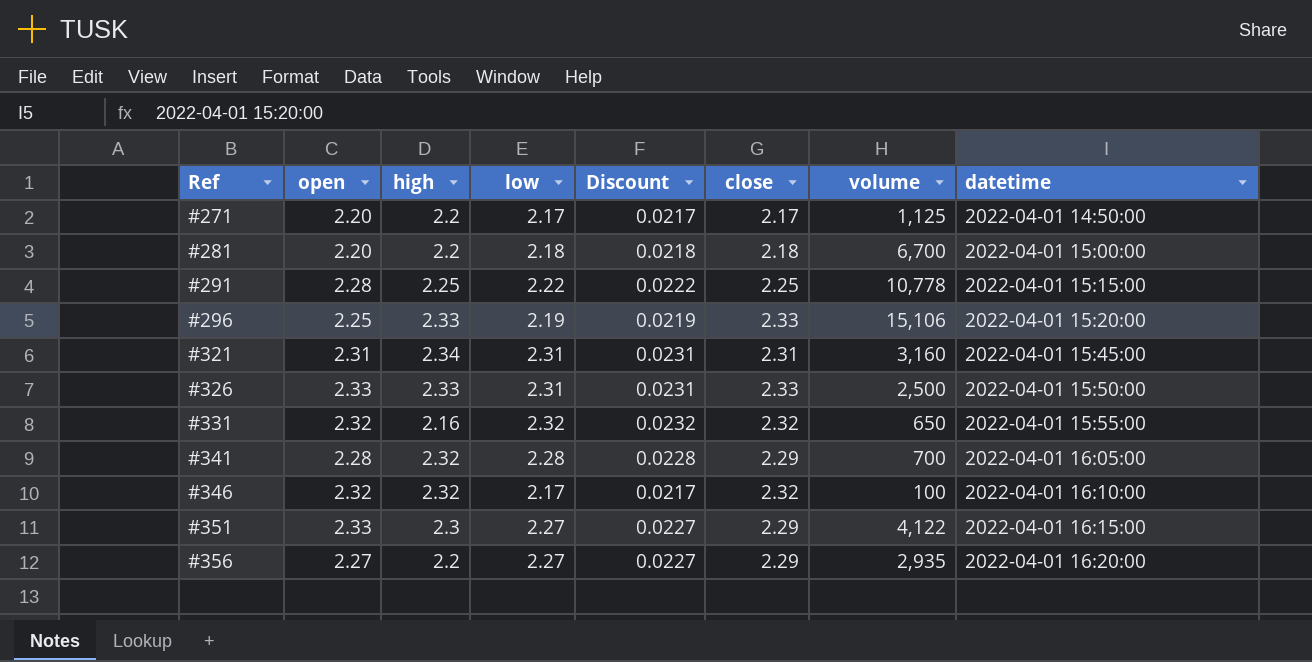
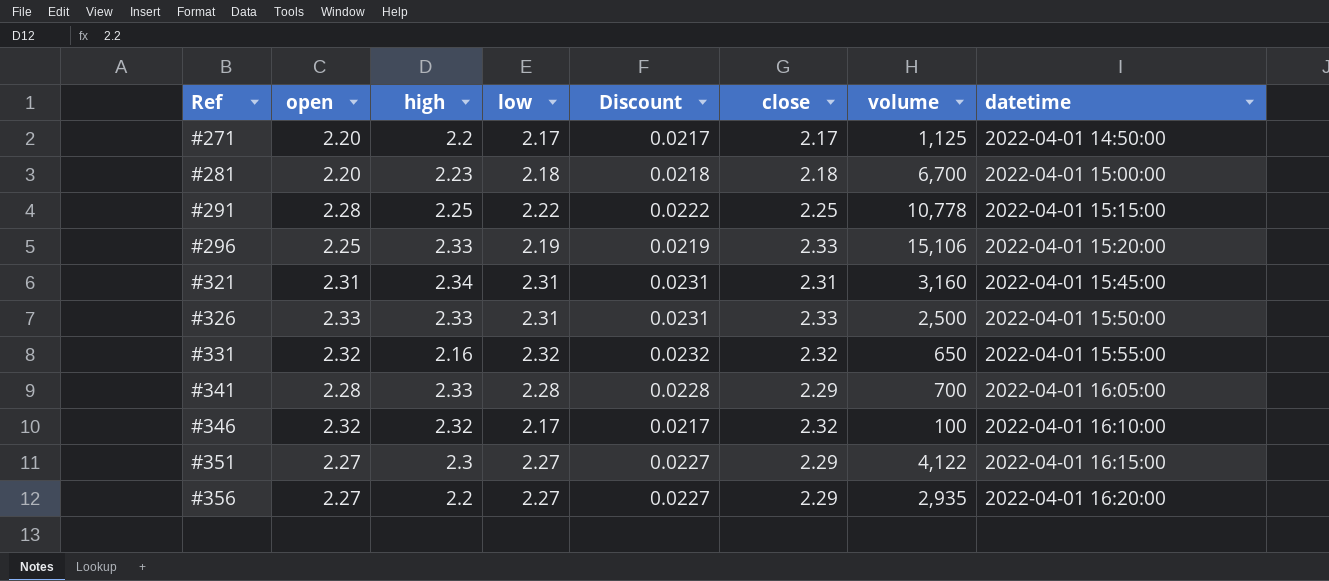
#281 | high: 2.2 -> 2.23
#341 | high: 2.32 -> 2.33
#351 | open: 2.33 -> 2.27

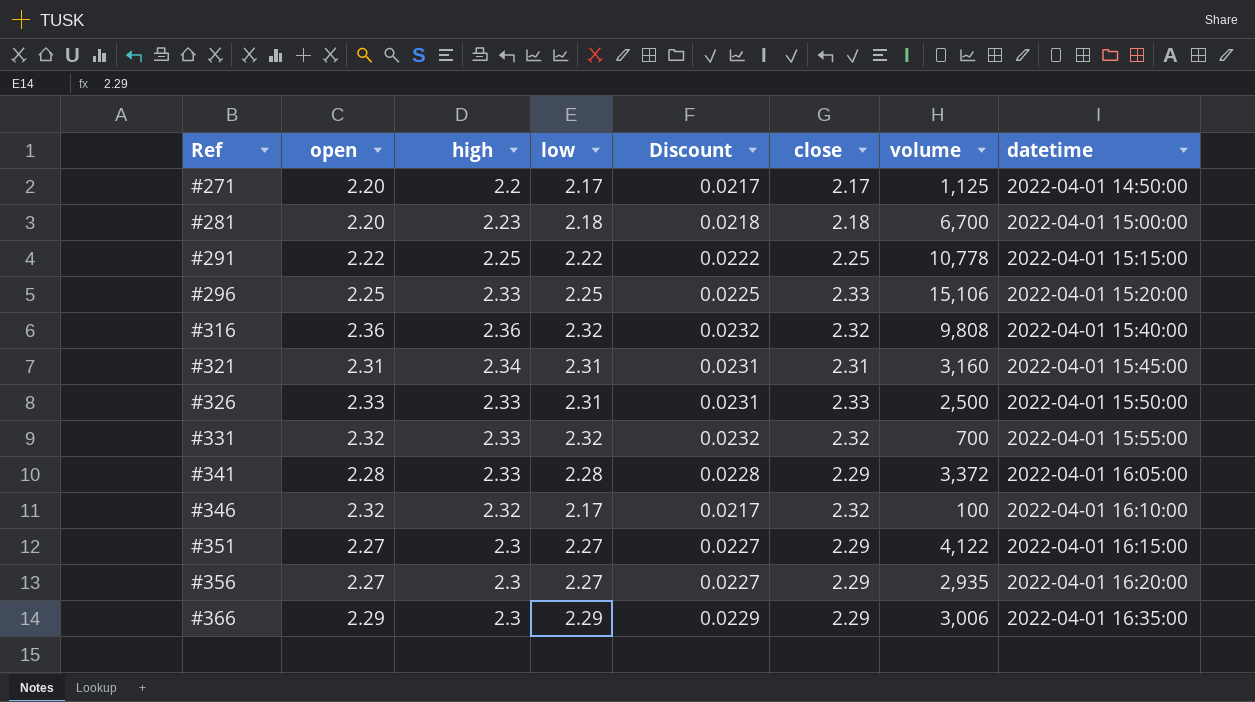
#291 | open: 2.28 -> 2.22
#296 | low: 2.19 -> 2.25
#296 | Discount: 0.0219 -> 0.0225
row #316: none -> 2.36 | 2.36 | 2.32 | 0.0232 | 2.32 | 9,808 | 2022-04-01 15:40:00
#331 | high: 2.16 -> 2.33
#331 | volume: 650 -> 700
#341 | volume: 700 -> 3,372
#356 | high: 2.2 -> 2.3
row #366: none -> 2.29 | 2.3 | 2.29 | 0.0229 | 2.29 | 3,006 | 2022-04-01 16:35:00

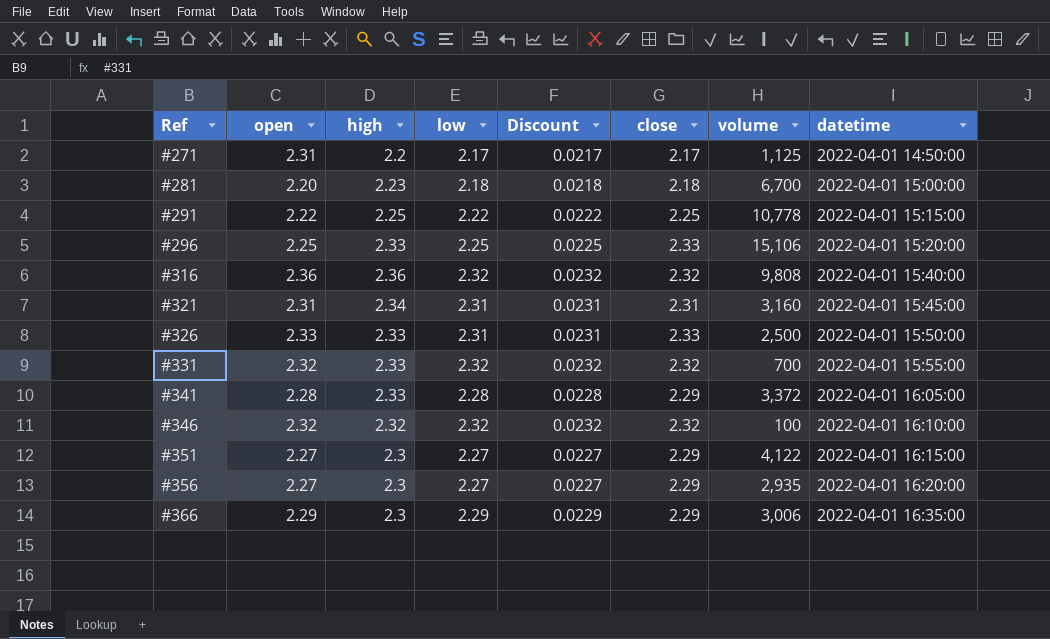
#271 | open: 2.20 -> 2.31
#346 | low: 2.17 -> 2.32
#346 | Discount: 0.0217 -> 0.0232

